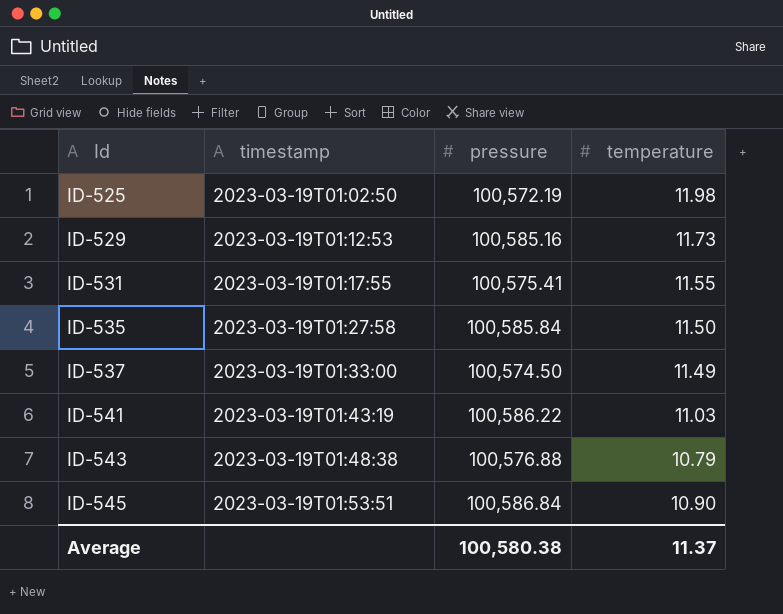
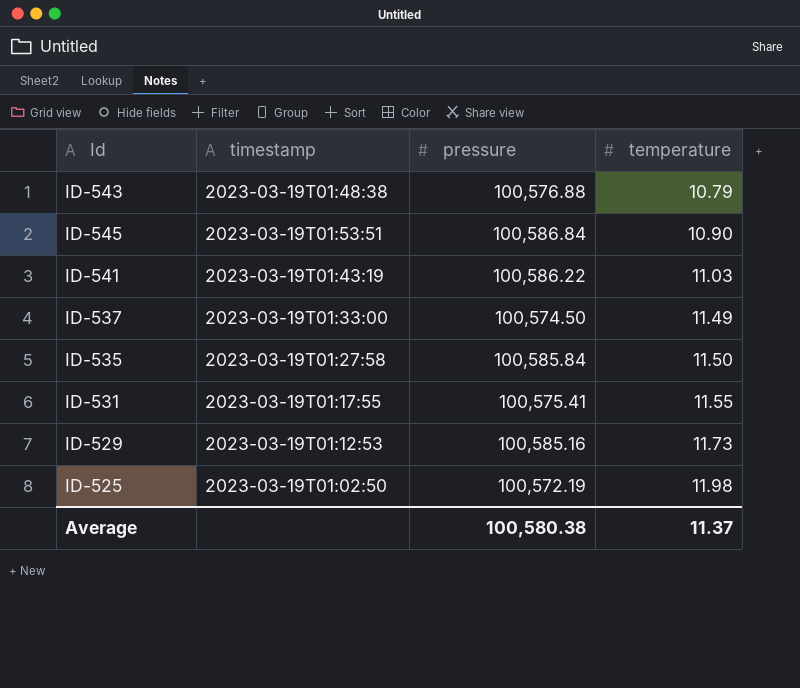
row order: Id ascending -> temperature ascending

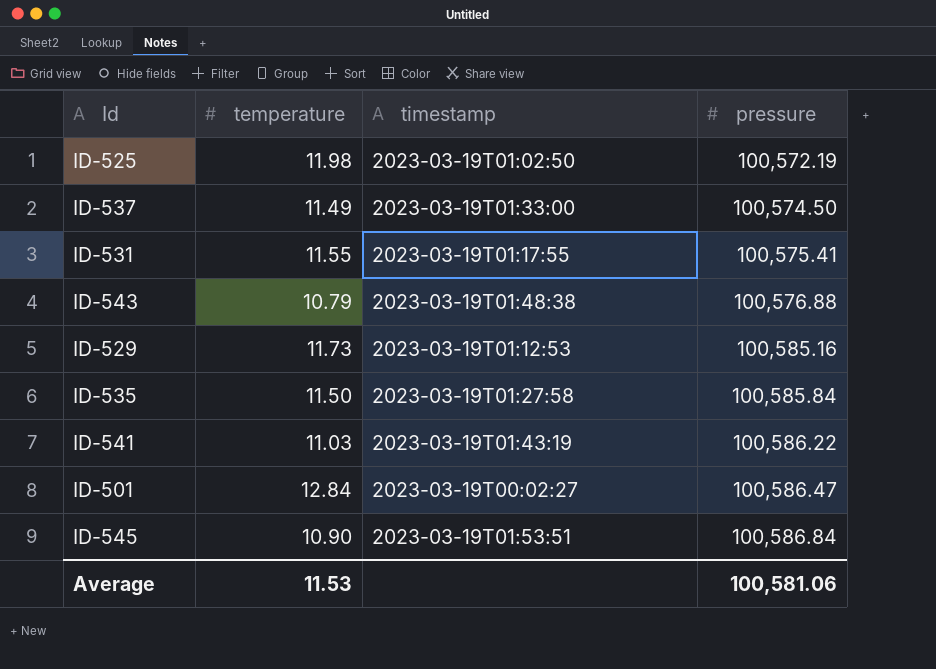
row order: temperature ascending -> pressure ascending
column temperature | position: 4 -> 2
row ID-501: none -> 12.84 | 2023-03-19T00:02:27 | 100,586.47
Average | temperature: 11.37 -> 11.53
Average | pressure: 100,580.38 -> 100,581.06

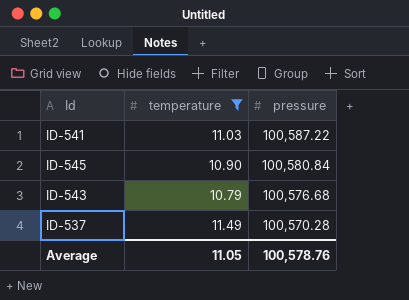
filter: none -> temperature <= 11.49
row order: pressure ascending -> pressure descending
column timestamp | position: 3 -> none
ID-541 | pressure: 100,586.22 -> 100,587.22
ID-545 | pressure: 100,586.84 -> 100,580.84
ID-543 | pressure: 100,576.88 -> 100,576.68
ID-537 | pressure: 100,574.50 -> 100,570.28
Average | temperature: 11.53 -> 11.05
Average | pressure: 100,581.06 -> 100,578.76

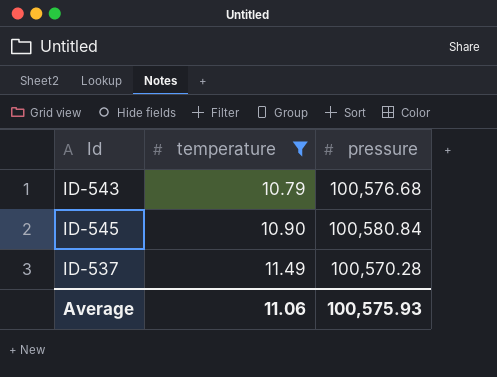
row order: pressure descending -> temperature ascending
row ID-541: 11.03 | 100,587.22 -> none
Average | temperature: 11.05 -> 11.06
Average | pressure: 100,578.76 -> 100,575.93

